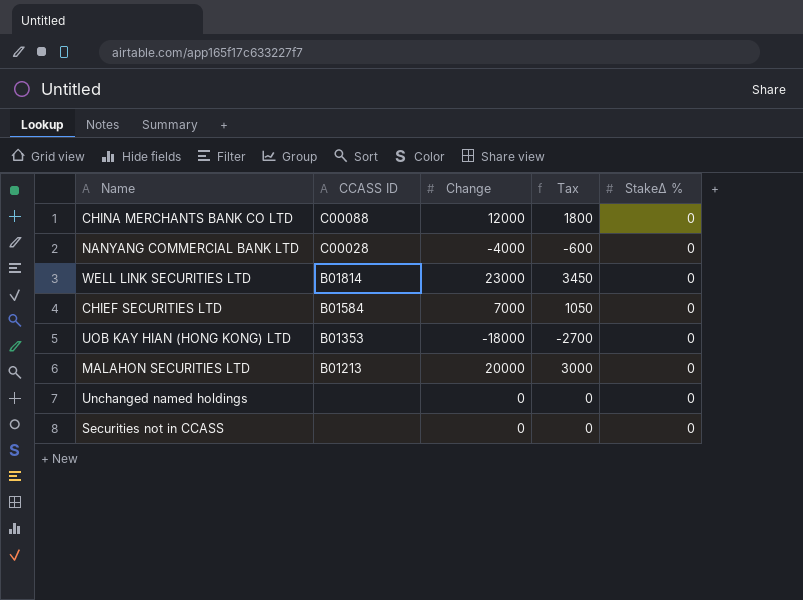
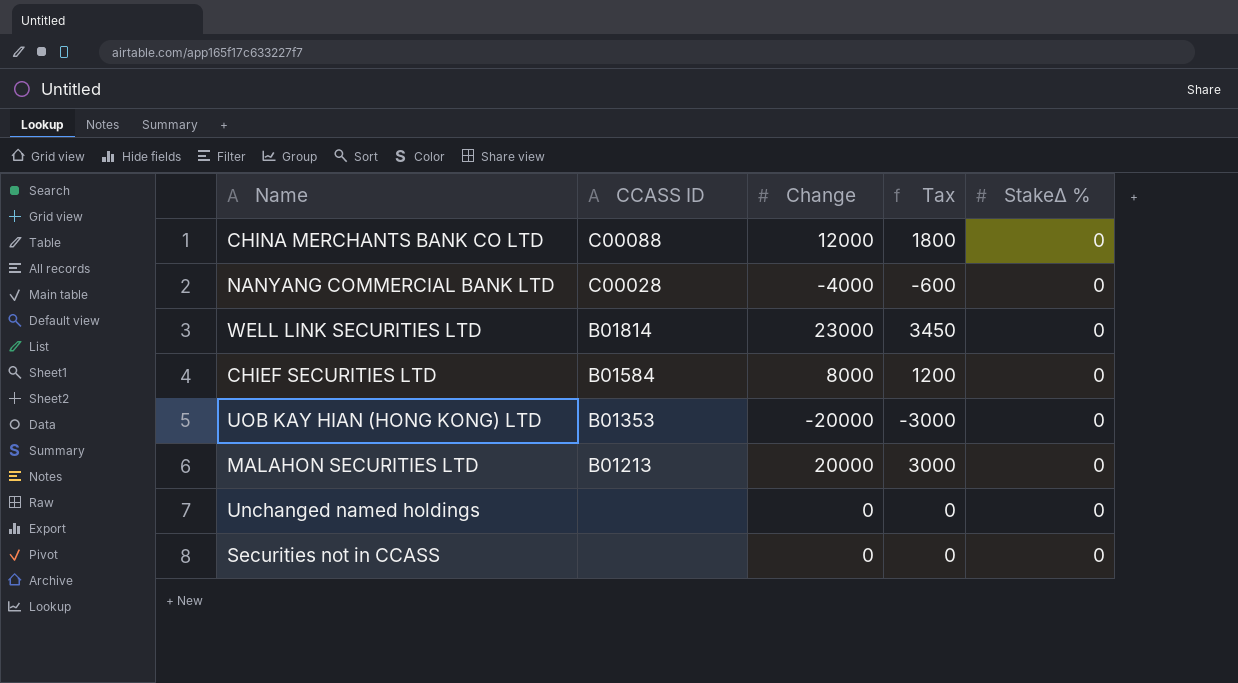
CHIEF SECURITIES LTD | Change: 7000 -> 8000
CHIEF SECURITIES LTD | Tax: 1050 -> 1200
UOB KAY HIAN (HONG KONG) LTD | Change: -18000 -> -20000
UOB KAY HIAN (HONG KONG) LTD | Tax: -2700 -> -3000

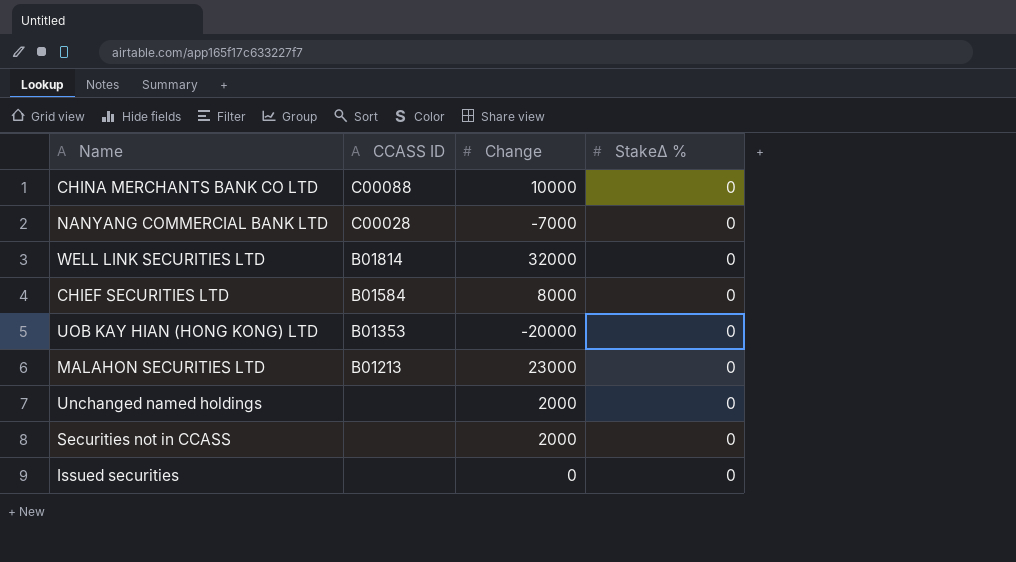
column Tax | formula: [Change] * 0.15 -> none
CHINA MERCHANTS BANK CO LTD | Change: 12000 -> 10000
NANYANG COMMERCIAL BANK LTD | Change: -4000 -> -7000
WELL LINK SECURITIES LTD | Change: 23000 -> 32000
MALAHON SECURITIES LTD | Change: 20000 -> 23000
Unchanged named holdings | Change: 0 -> 2000
Securities not in CCASS | Change: 0 -> 2000
row Issued securities: none -> none | 0 | 0

